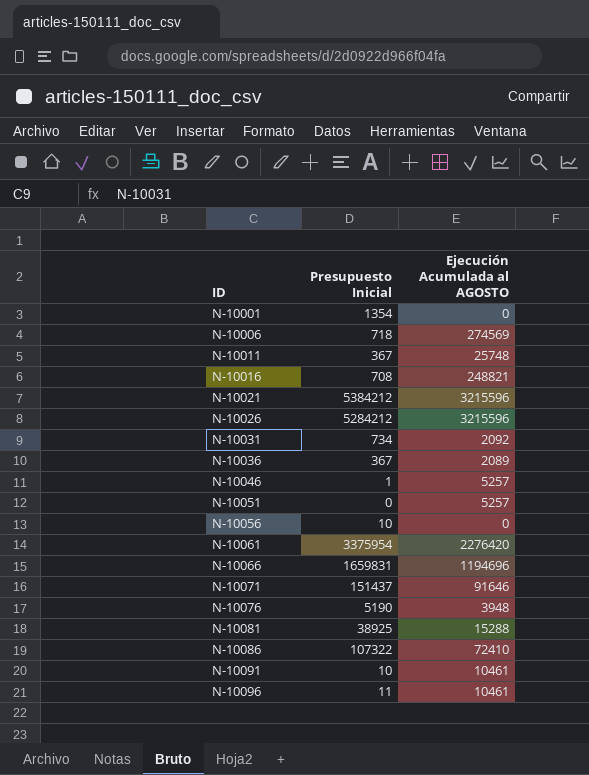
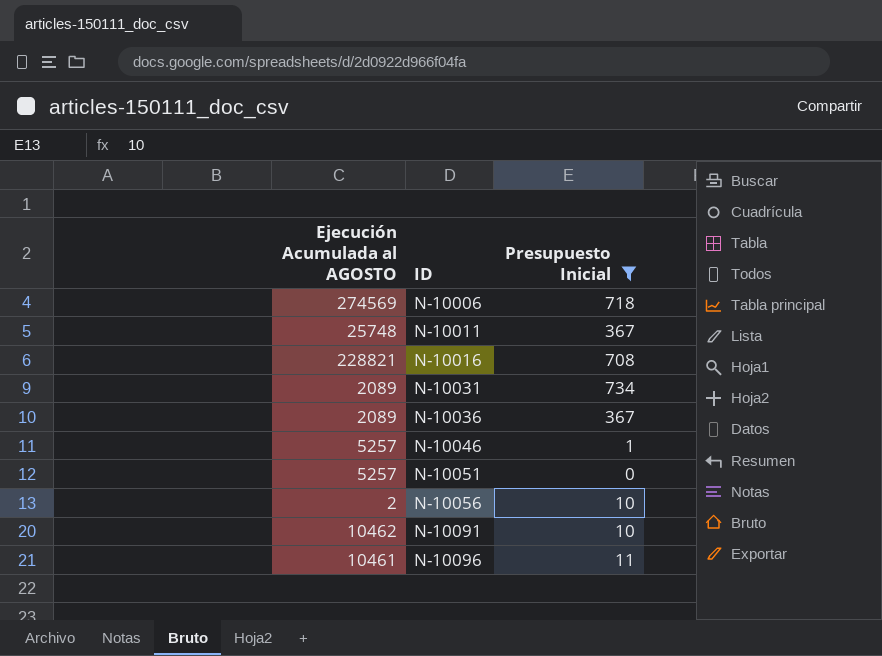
filter: none -> Presupuesto Inicial <= 734
column Ejecución Acumulada al AGOSTO | position: 3 -> 1
N-10016 | Ejecución Acumulada al AGOSTO: 248821 -> 228821
N-10031 | Ejecución Acumulada al AGOSTO: 2092 -> 2089
N-10056 | Ejecución Acumulada al AGOSTO: 0 -> 2
N-10091 | Ejecución Acumulada al AGOSTO: 10461 -> 10462

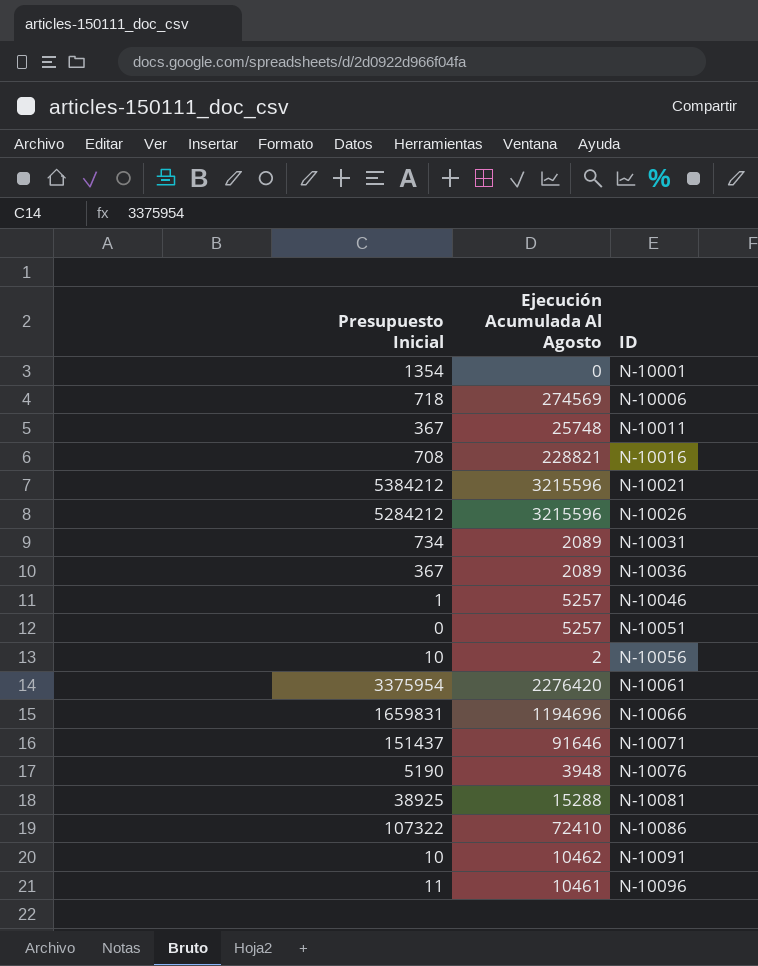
filter: Presupuesto Inicial <= 734 -> none
column Presupuesto Inicial | position: 3 -> 1
column name: Ejecución Acumulada al AGOSTO -> Ejecución Acumulada Al Agosto

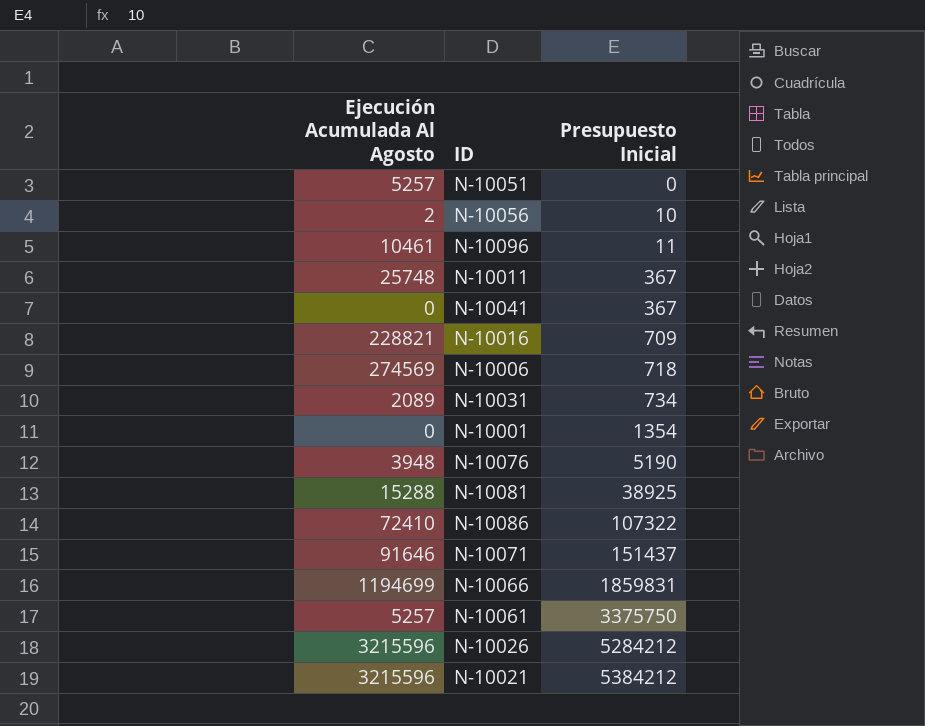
row order: ID ascending -> Presupuesto Inicial ascending
column Presupuesto Inicial | position: 1 -> 3
row N-10036: 367 | 2089 -> none
row N-10046: 1 | 5257 -> none
row N-10091: 10 | 10462 -> none
row N-10041: none -> 0 | 367
N-10016 | Presupuesto Inicial: 708 -> 709
N-10066 | Ejecución Acumulada Al Agosto: 1194696 -> 1194699
N-10066 | Presupuesto Inicial: 1659831 -> 1859831
N-10061 | Ejecución Acumulada Al Agosto: 2276420 -> 5257
N-10061 | Presupuesto Inicial: 3375954 -> 3375750

